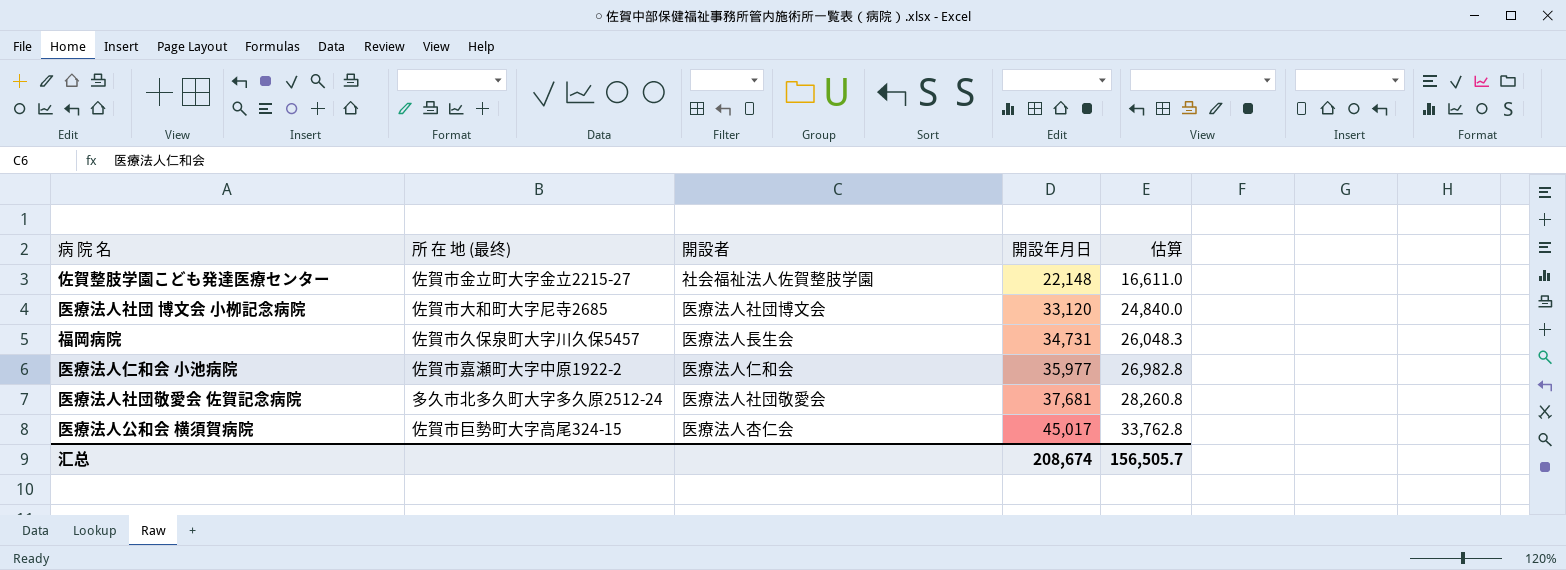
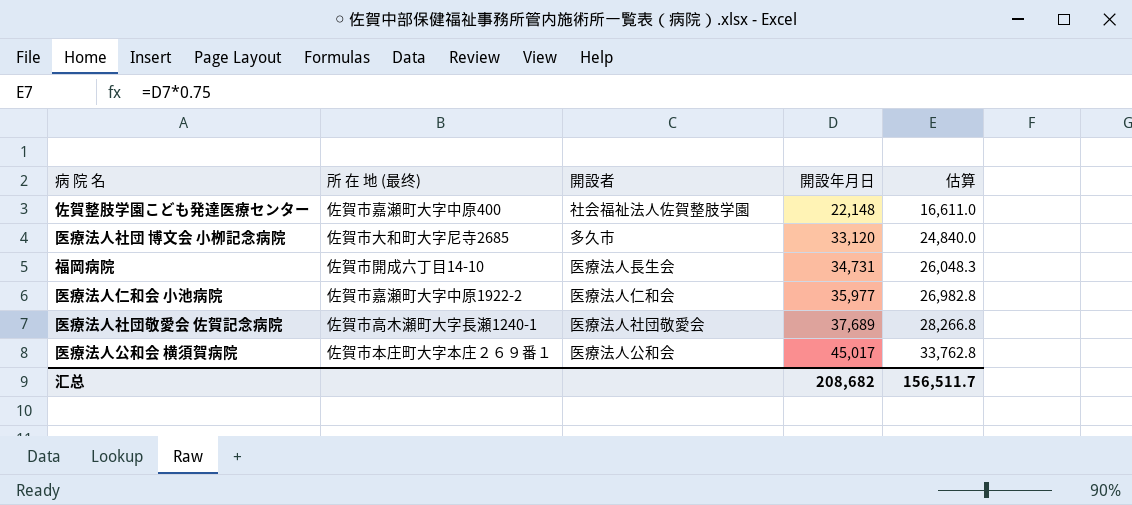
佐賀整肢学園こども発達医療センター | 所 在 地 (最终): 佐賀市金立町大字金立2215-27 -> 佐賀市嘉瀬町大字中原400
医療法人社団 博文会 小栁記念病院 | 開設者: 医療法人社団博文会 -> 多久市
福岡病院 | 所 在 地 (最终): 佐賀市久保泉町大字川久保5457 -> 佐賀市開成六丁目14-10
医療法人社団敬愛会 佐賀記念病院 | 所 在 地 (最终): 多久市北多久町大字多久原2512-24 -> 佐賀市高木瀬町大字長瀬1240-1
医療法人社団敬愛会 佐賀記念病院 | 開設年月日: 37,681 -> 37,689
医療法人社団敬愛会 佐賀記念病院 | 估算: 28,260.8 -> 28,266.8
医療法人公和会 横須賀病院 | 所 在 地 (最终): 佐賀市巨勢町大字高尾324-15 -> 佐賀市本庄町大字本庄２６９番１
医療法人公和会 横須賀病院 | 開設者: 医療法人杏仁会 -> 医療法人公和会
汇总 | 開設年月日: 208,674 -> 208,682
汇总 | 估算: 156,505.7 -> 156,511.7

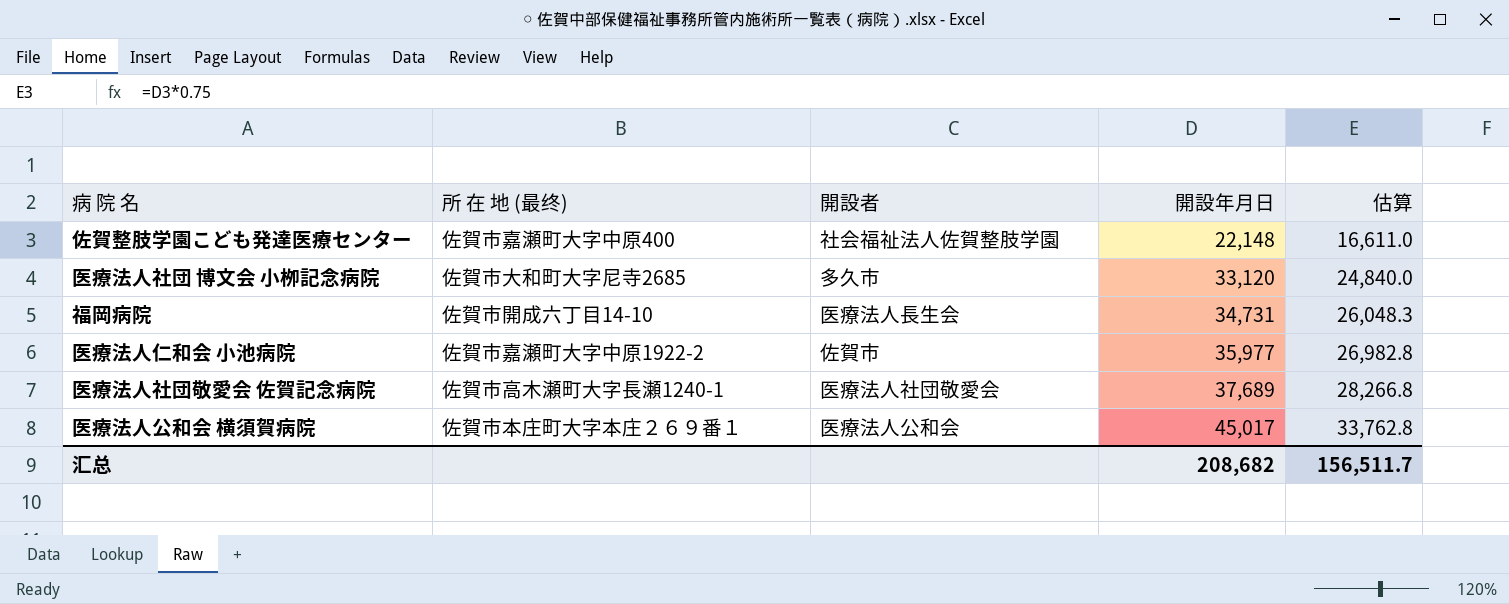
医療法人仁和会 小池病院 | 開設者: 医療法人仁和会 -> 佐賀市

